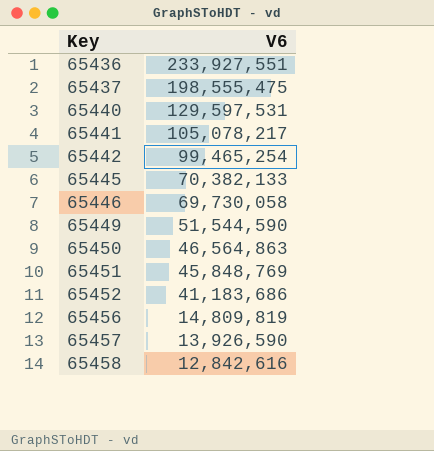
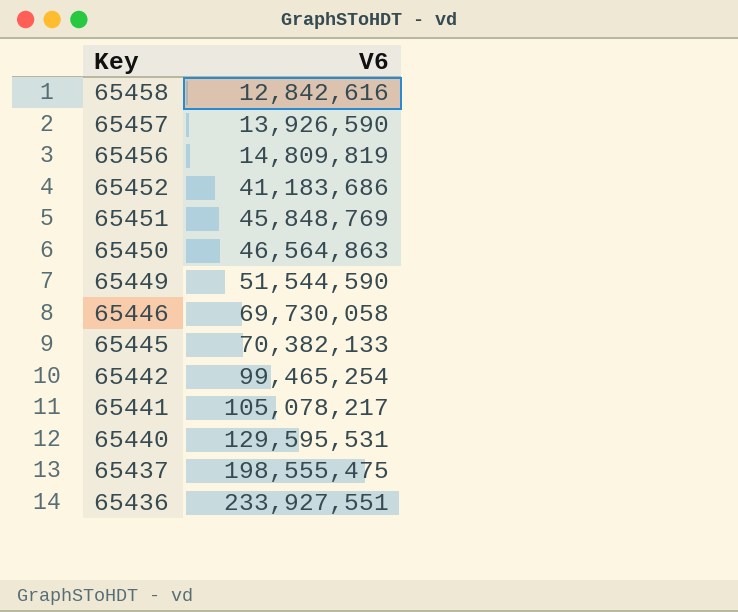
row order: Key ascending -> Key descending
65440 | V6: 129,597,531 -> 129,595,531

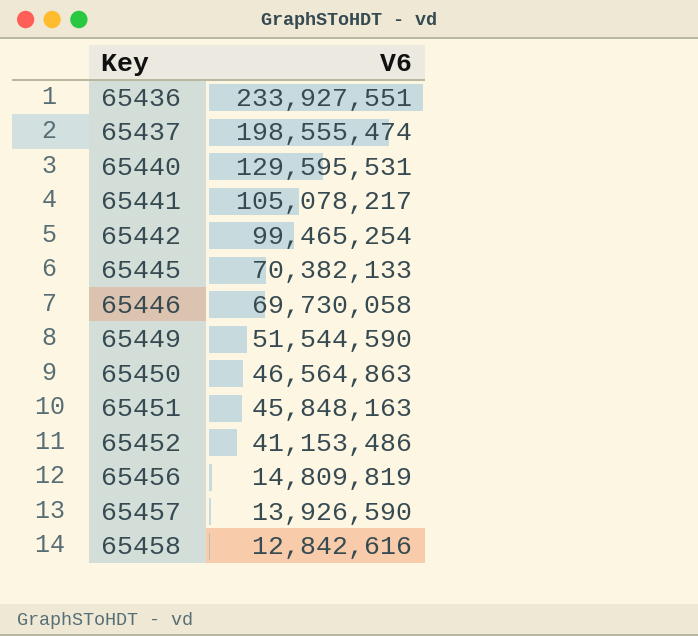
row order: Key descending -> Key ascending
65437 | V6: 198,555,475 -> 198,555,474
65451 | V6: 45,848,769 -> 45,848,163
65452 | V6: 41,183,686 -> 41,153,486

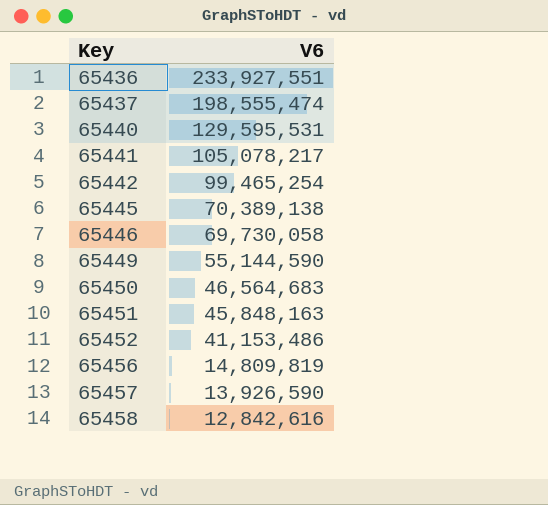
65445 | V6: 70,382,133 -> 70,389,138
65449 | V6: 51,544,590 -> 55,144,590
65450 | V6: 46,564,863 -> 46,564,683

